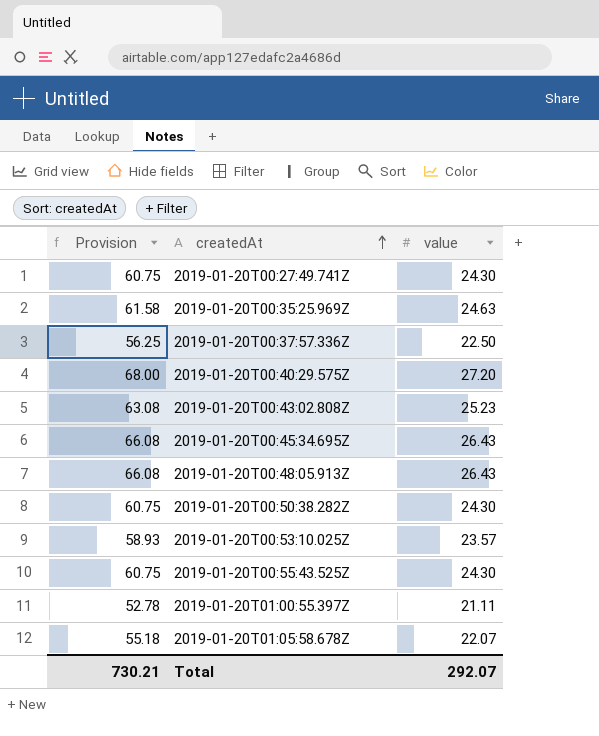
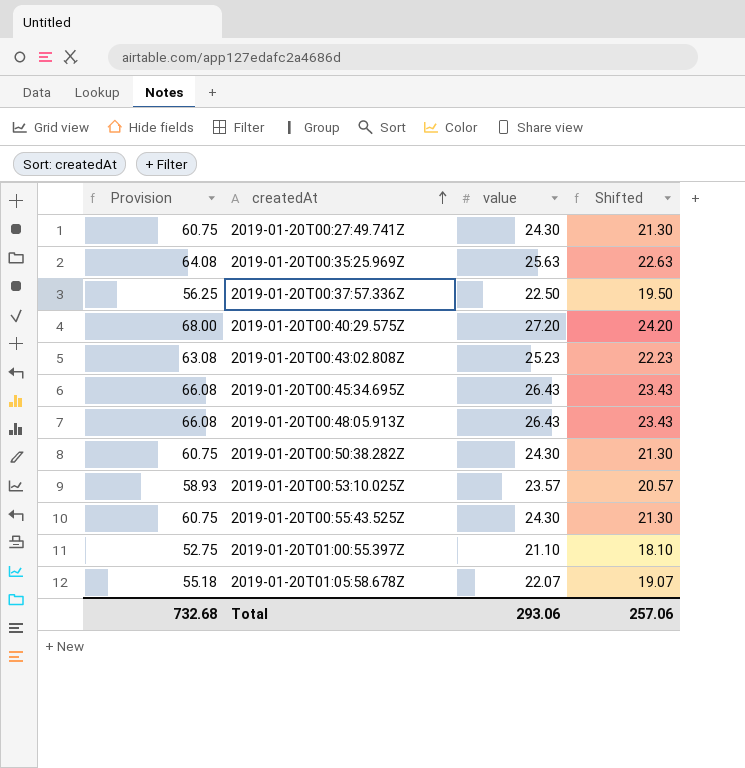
column Shifted | formula: none -> [value] - 3
2019-01-20T00:35:25.969Z | Provision: 61.58 -> 64.08
2019-01-20T00:35:25.969Z | value: 24.63 -> 25.63
2019-01-20T01:00:55.397Z | Provision: 52.78 -> 52.75
2019-01-20T01:00:55.397Z | value: 21.11 -> 21.10
Total | Provision: 730.21 -> 732.68
Total | value: 292.07 -> 293.06

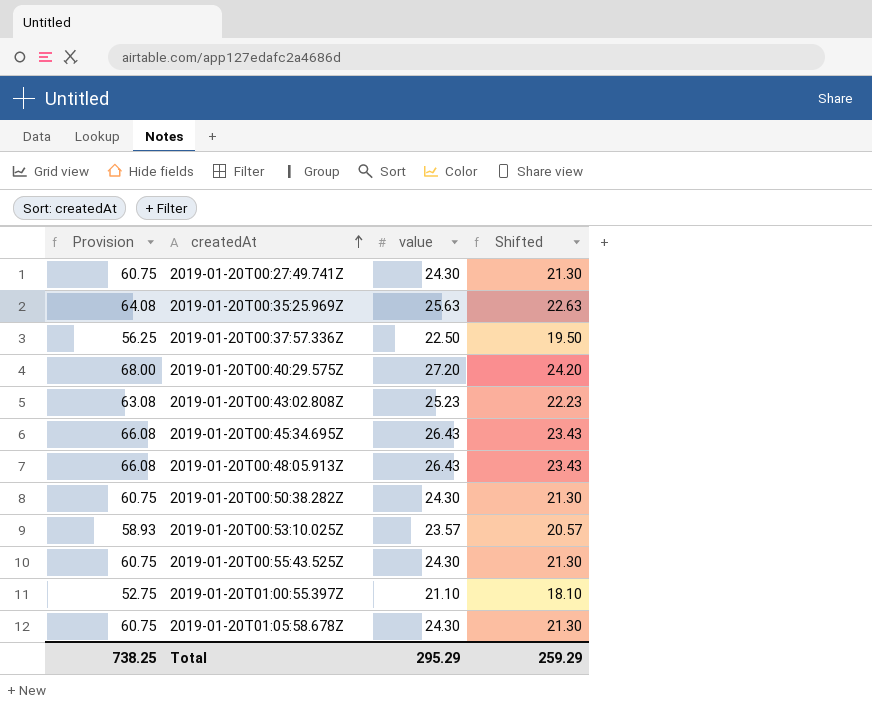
2019-01-20T01:05:58.678Z | Provision: 55.18 -> 60.75
2019-01-20T01:05:58.678Z | value: 22.07 -> 24.30
2019-01-20T01:05:58.678Z | Shifted: 19.07 -> 21.30
Total | Provision: 732.68 -> 738.25
Total | value: 293.06 -> 295.29
Total | Shifted: 257.06 -> 259.29

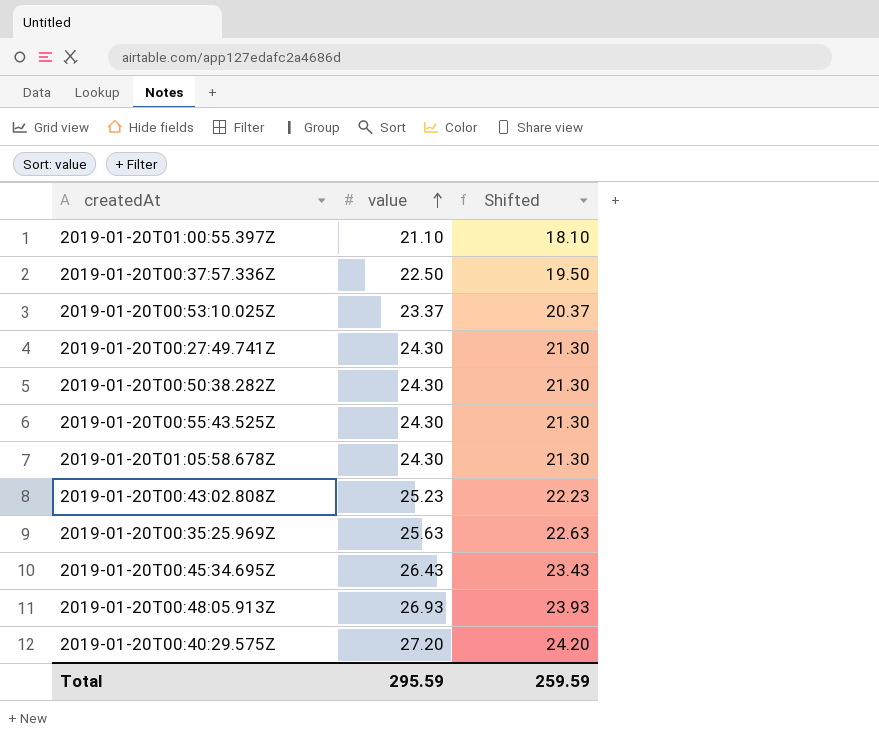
row order: createdAt ascending -> value ascending
column Provision | formula: [value] * 2.5 -> none
2019-01-20T00:53:10.025Z | value: 23.57 -> 23.37
2019-01-20T00:53:10.025Z | Shifted: 20.57 -> 20.37
2019-01-20T00:48:05.913Z | value: 26.43 -> 26.93
2019-01-20T00:48:05.913Z | Shifted: 23.43 -> 23.93
Total | value: 295.29 -> 295.59
Total | Shifted: 259.29 -> 259.59

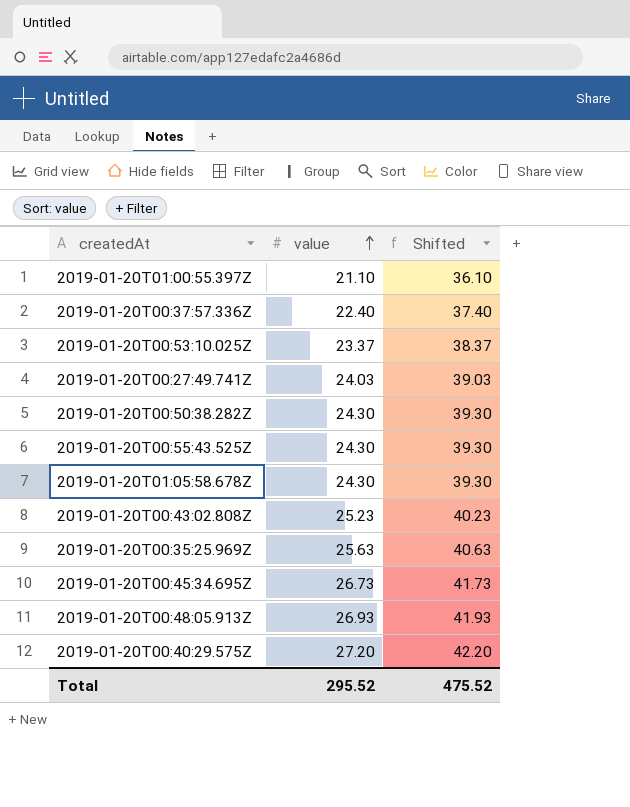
column Shifted | formula: [value] - 3 -> [value] + 15
2019-01-20T00:37:57.336Z | value: 22.50 -> 22.40
2019-01-20T00:27:49.741Z | value: 24.30 -> 24.03
2019-01-20T00:45:34.695Z | value: 26.43 -> 26.73
Total | value: 295.59 -> 295.52
Total | Shifted: 259.59 -> 475.52

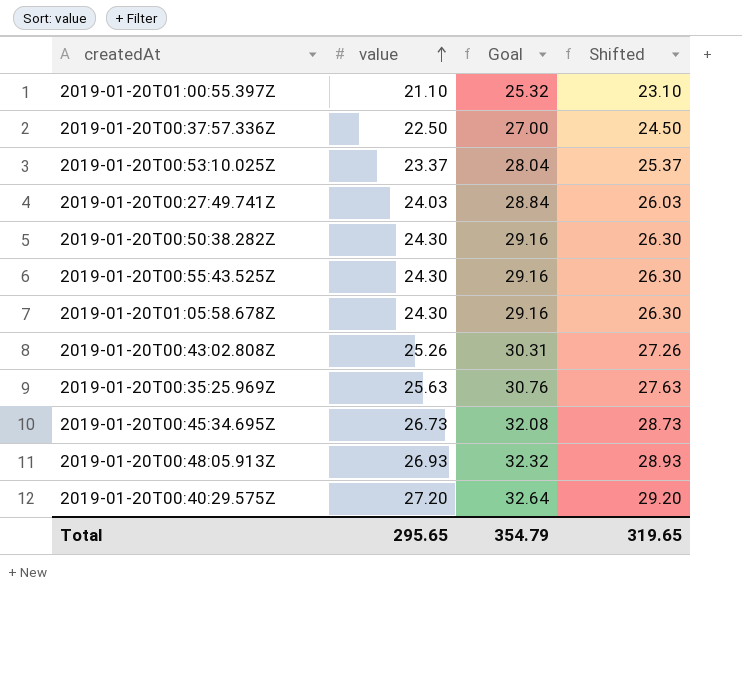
column Goal | formula: none -> [value] * 1.2
column Shifted | formula: [value] + 15 -> [value] + 2
2019-01-20T00:37:57.336Z | value: 22.40 -> 22.50
2019-01-20T00:43:02.808Z | value: 25.23 -> 25.26
Total | value: 295.52 -> 295.65
Total | Shifted: 475.52 -> 319.65

